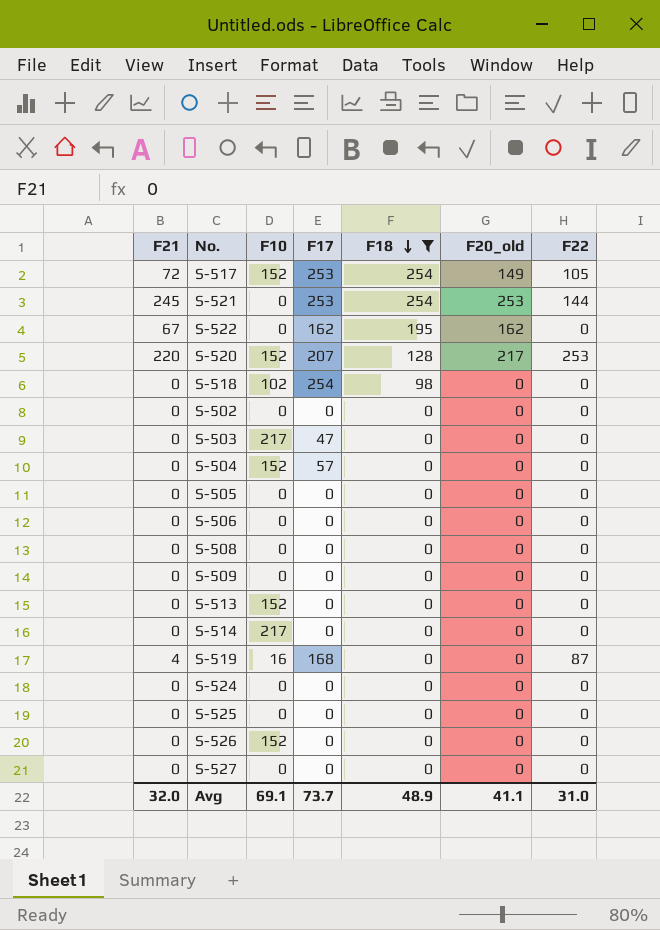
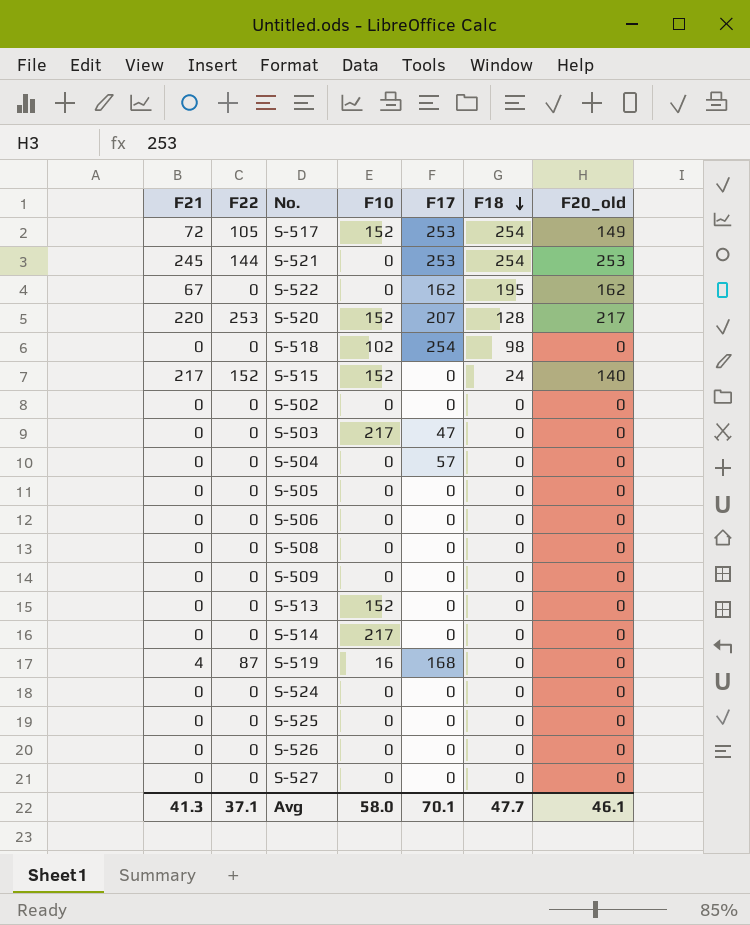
filter: F18 != 24 -> none
column F22 | position: 7 -> 2
S-504 | F10: 152 -> 0
S-526 | F10: 152 -> 0
Avg | F21: 32.0 -> 41.3
Avg | F22: 31.0 -> 37.1
Avg | F10: 69.1 -> 58.0
Avg | F17: 73.7 -> 70.1
Avg | F18: 48.9 -> 47.7
Avg | F20_old: 41.1 -> 46.1

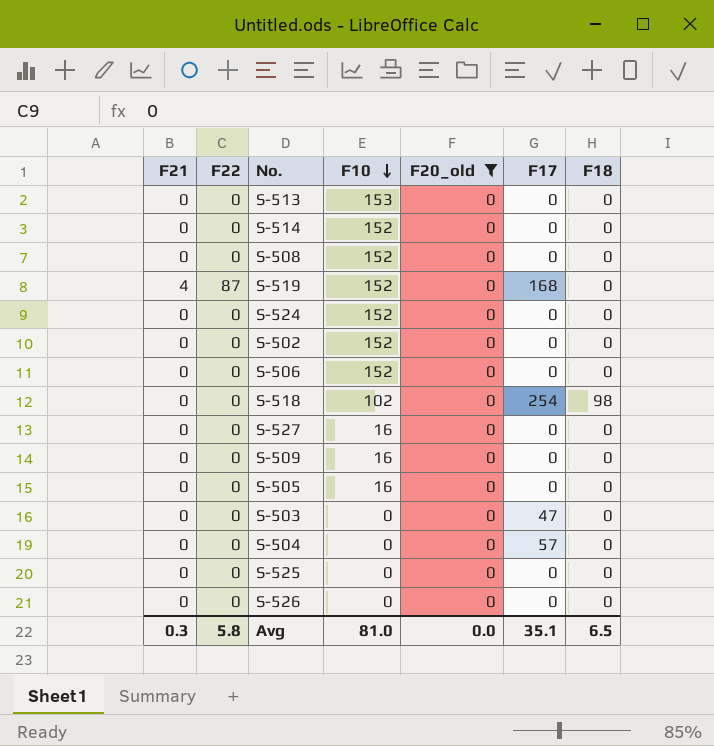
filter: none -> F20_old = 0
row order: F18 descending -> F10 descending
column F20_old | position: 7 -> 5
S-513 | F10: 152 -> 153
S-514 | F10: 217 -> 152
S-508 | F10: 0 -> 152
S-519 | F10: 16 -> 152
S-524 | F10: 0 -> 152
S-502 | F10: 0 -> 152
S-506 | F10: 0 -> 152
S-527 | F10: 0 -> 16
S-509 | F10: 0 -> 16
S-505 | F10: 0 -> 16
S-503 | F10: 217 -> 0
Avg | F21: 41.3 -> 0.3
Avg | F22: 37.1 -> 5.8
Avg | F10: 58.0 -> 81.0
Avg | F20_old: 46.1 -> 0.0
Avg | F17: 70.1 -> 35.1
Avg | F18: 47.7 -> 6.5

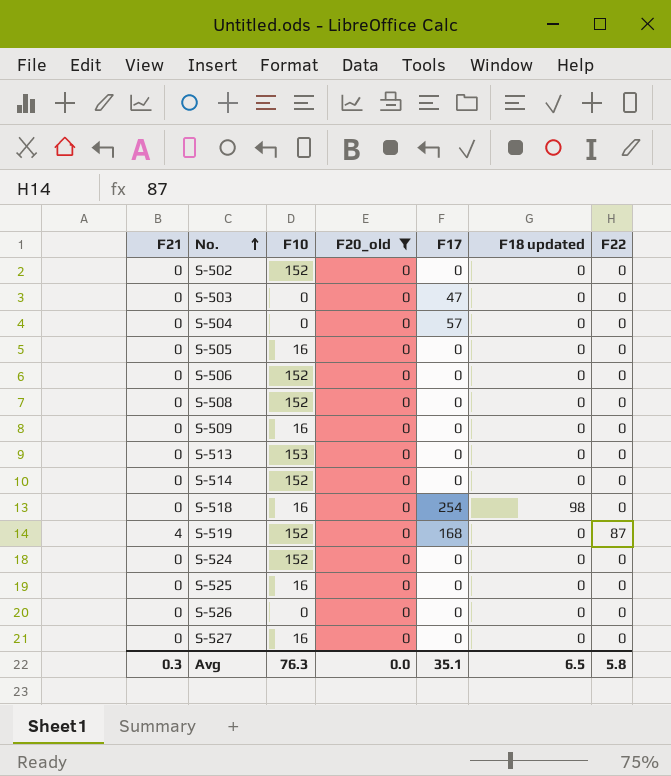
row order: F10 descending -> No. ascending
column name: F18 -> F18 updated
column F22 | position: 2 -> 7
S-518 | F10: 102 -> 16
S-525 | F10: 0 -> 16
Avg | F10: 81.0 -> 76.3

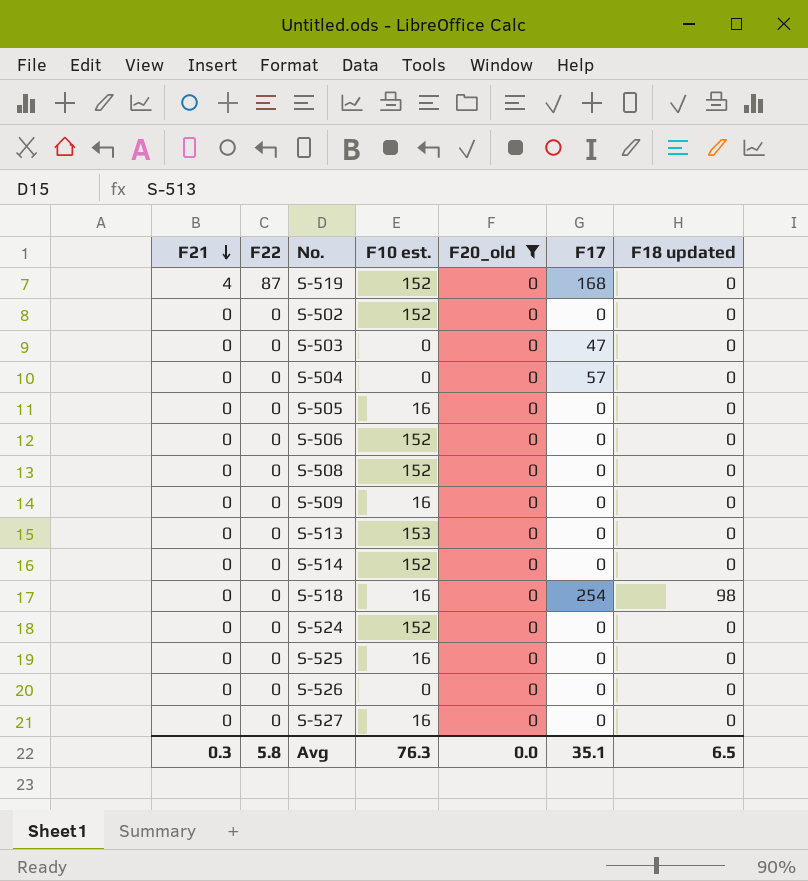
row order: No. ascending -> F21 descending
column F22 | position: 7 -> 2
column name: F10 -> F10 est.

